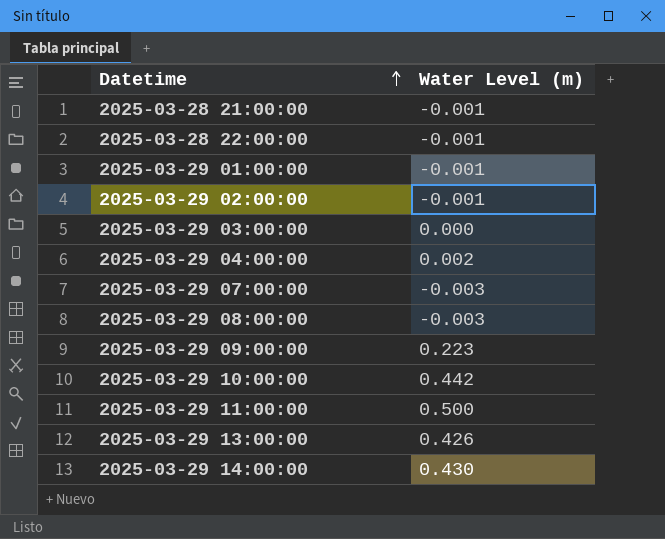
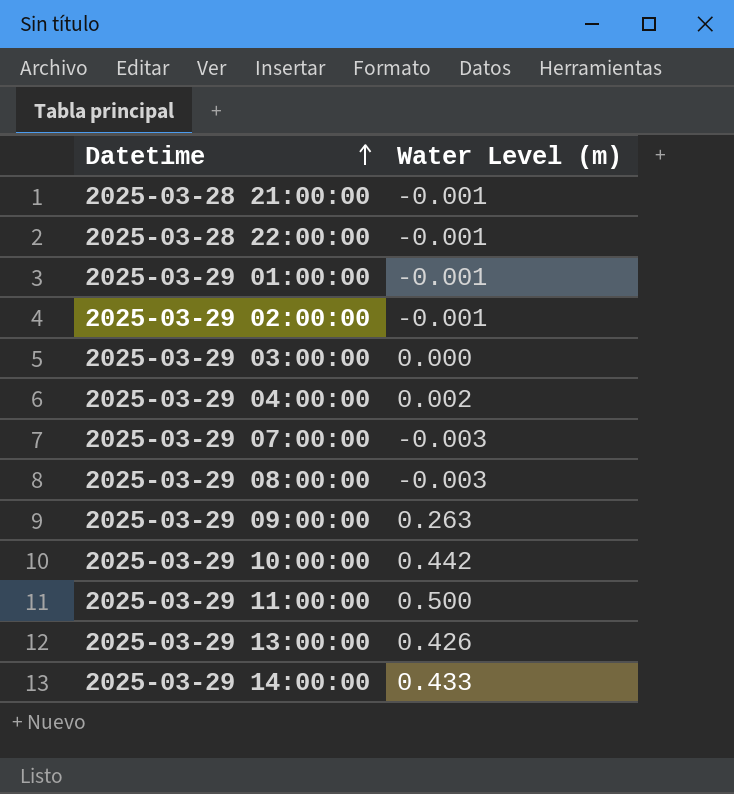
2025-03-29 09:00:00 | Water Level (m): 0.223 -> 0.263
2025-03-29 14:00:00 | Water Level (m): 0.430 -> 0.433

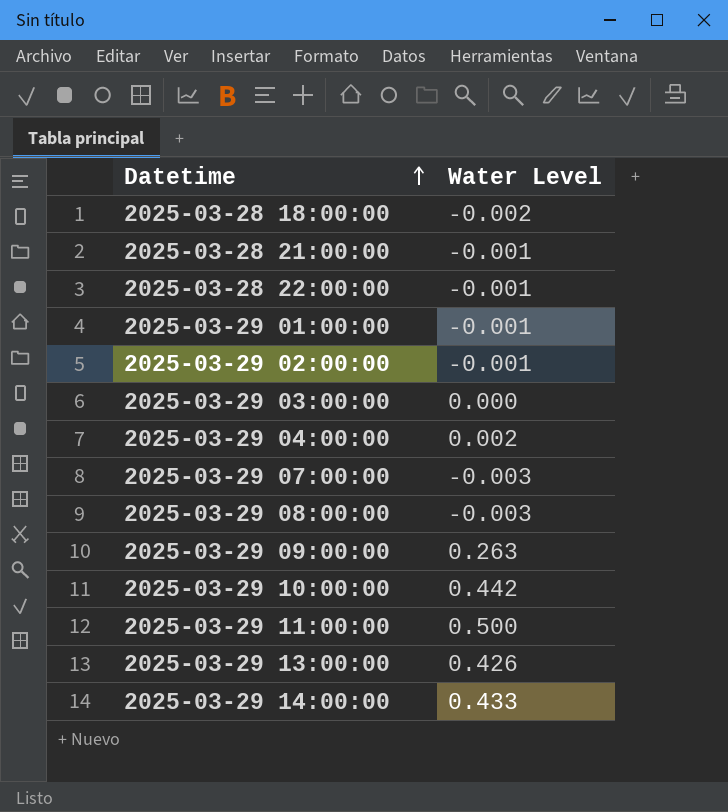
column name: Water Level (m) -> Water Level
row 2025-03-28 18:00:00: none -> -0.002

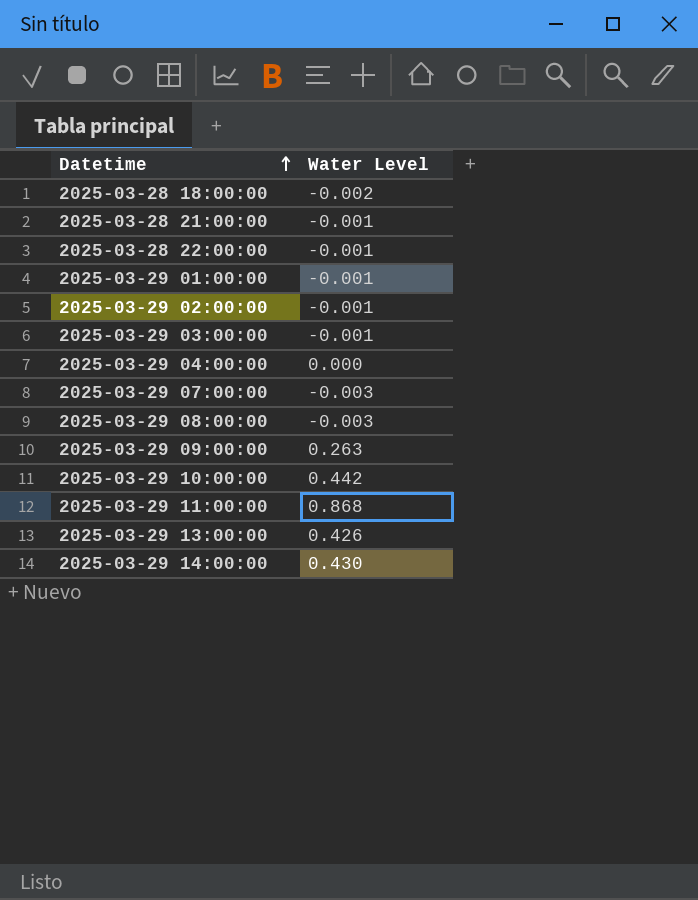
2025-03-29 03:00:00 | Water Level: 0.000 -> -0.001
2025-03-29 04:00:00 | Water Level: 0.002 -> 0.000
2025-03-29 11:00:00 | Water Level: 0.500 -> 0.868
2025-03-29 14:00:00 | Water Level: 0.433 -> 0.430

